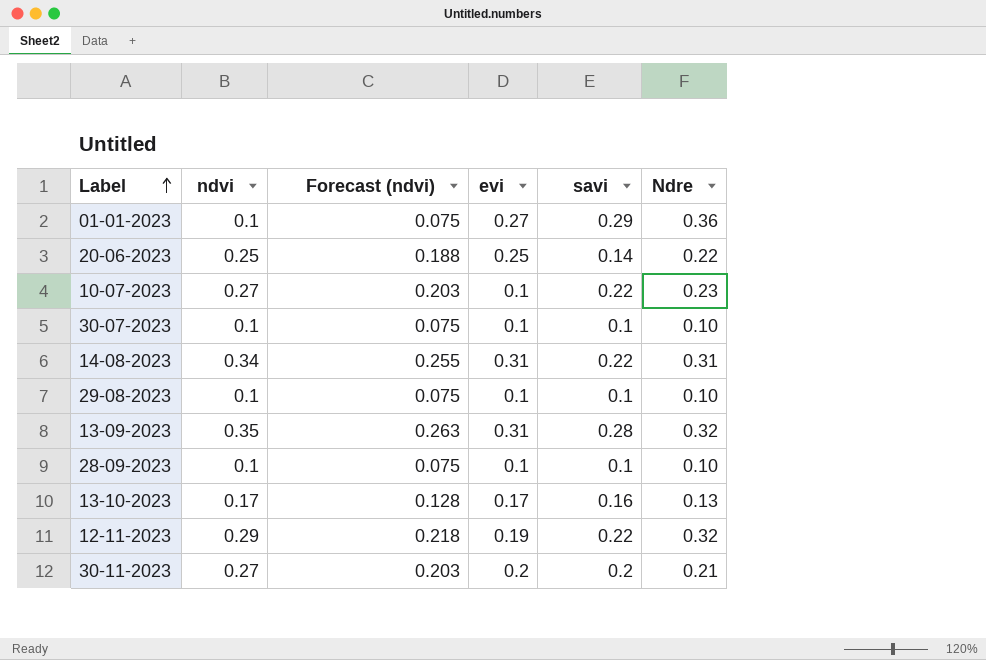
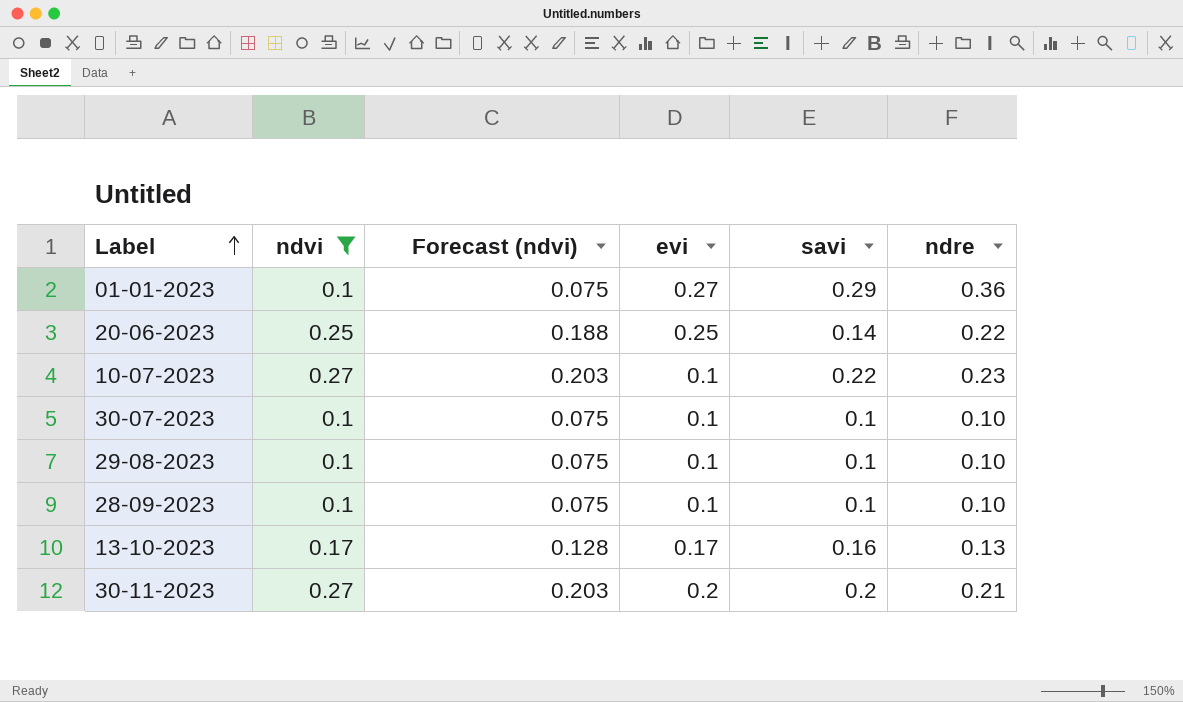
filter: none -> ndvi <= 0.27
column name: Ndre -> ndre

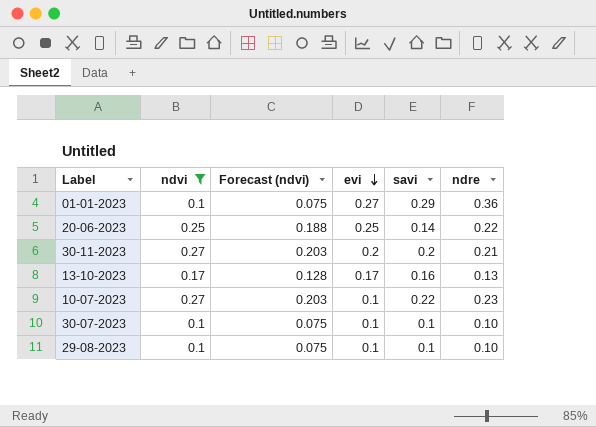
row order: Label ascending -> evi descending
row 28-09-2023: 0.1 | 0.075 | 0.1 | 0.1 | 0.10 -> none

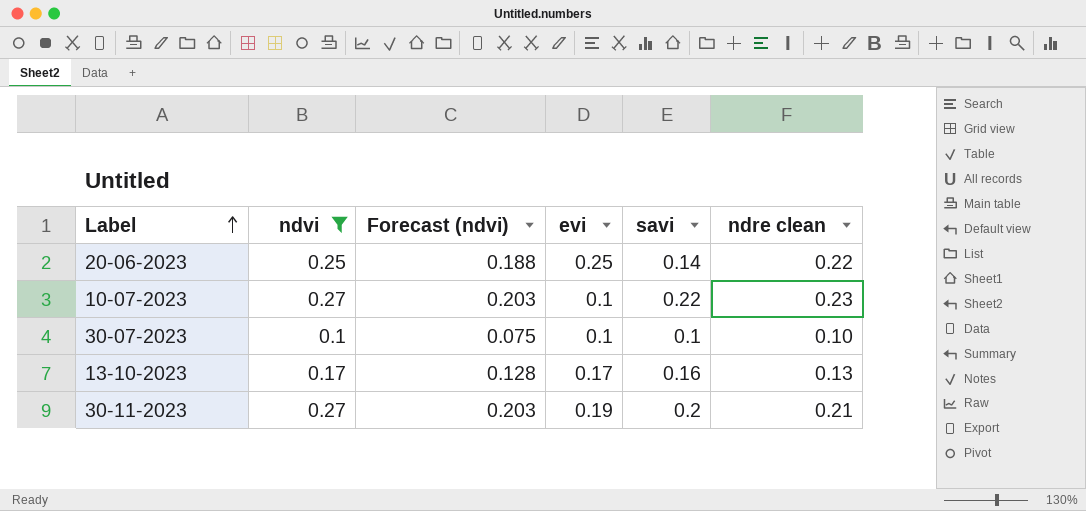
row order: evi descending -> Label ascending
column name: ndre -> ndre clean
row 01-01-2023: 0.1 | 0.075 | 0.27 | 0.29 | 0.36 -> none
row 29-08-2023: 0.1 | 0.075 | 0.1 | 0.1 | 0.10 -> none
30-11-2023 | evi: 0.2 -> 0.19

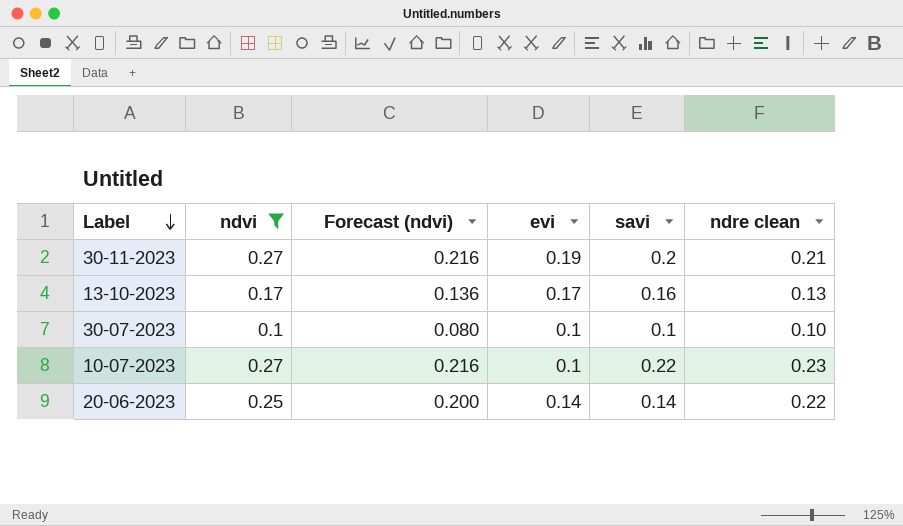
row order: Label ascending -> Label descending
column Forecast (ndvi) | formula: [ndvi] * 0.75 -> [ndvi] * 0.8
20-06-2023 | evi: 0.25 -> 0.14

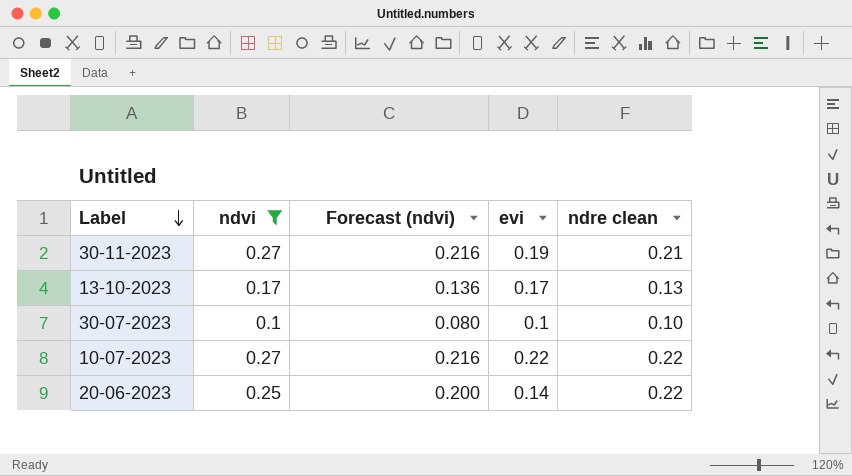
column savi | position: 5 -> none
10-07-2023 | evi: 0.1 -> 0.22
10-07-2023 | ndre clean: 0.23 -> 0.22

